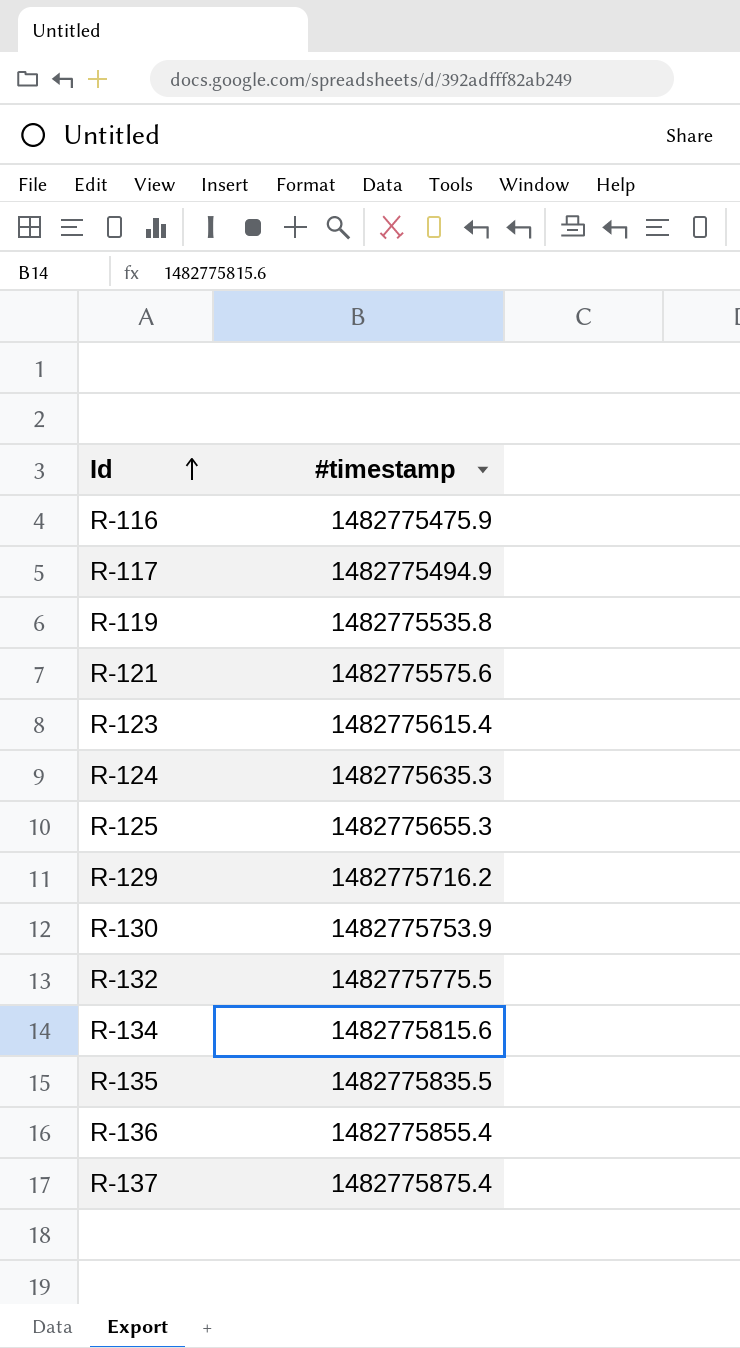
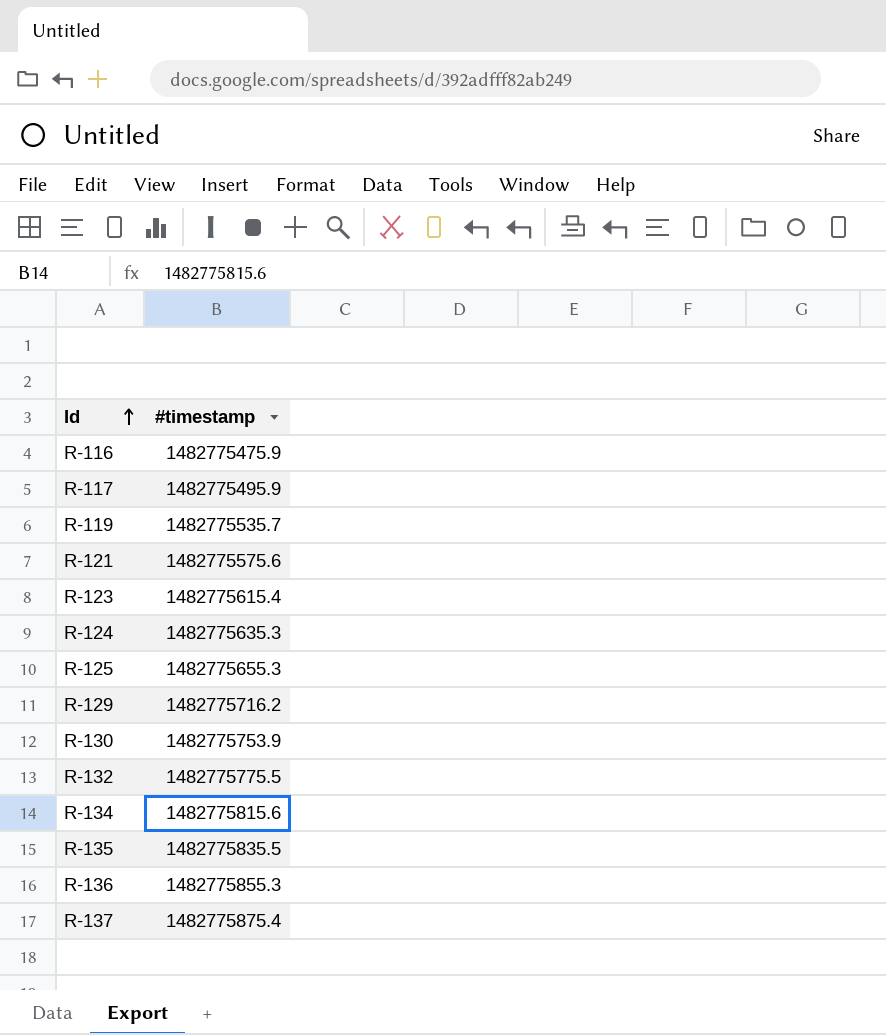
R-117 | #timestamp: 1482775494.9 -> 1482775495.9
R-119 | #timestamp: 1482775535.8 -> 1482775535.7
R-136 | #timestamp: 1482775855.4 -> 1482775855.3

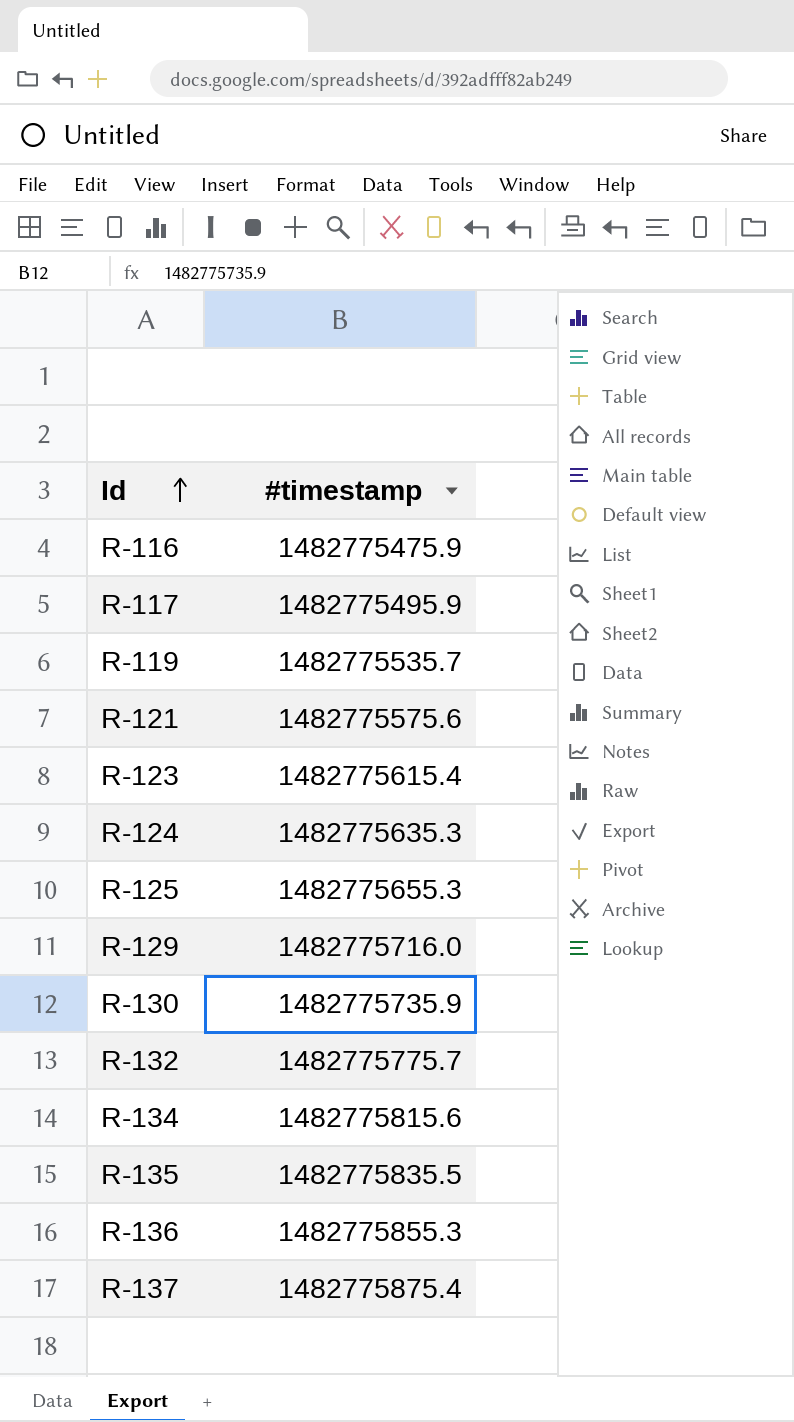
R-129 | #timestamp: 1482775716.2 -> 1482775716.0
R-130 | #timestamp: 1482775753.9 -> 1482775735.9
R-132 | #timestamp: 1482775775.5 -> 1482775775.7

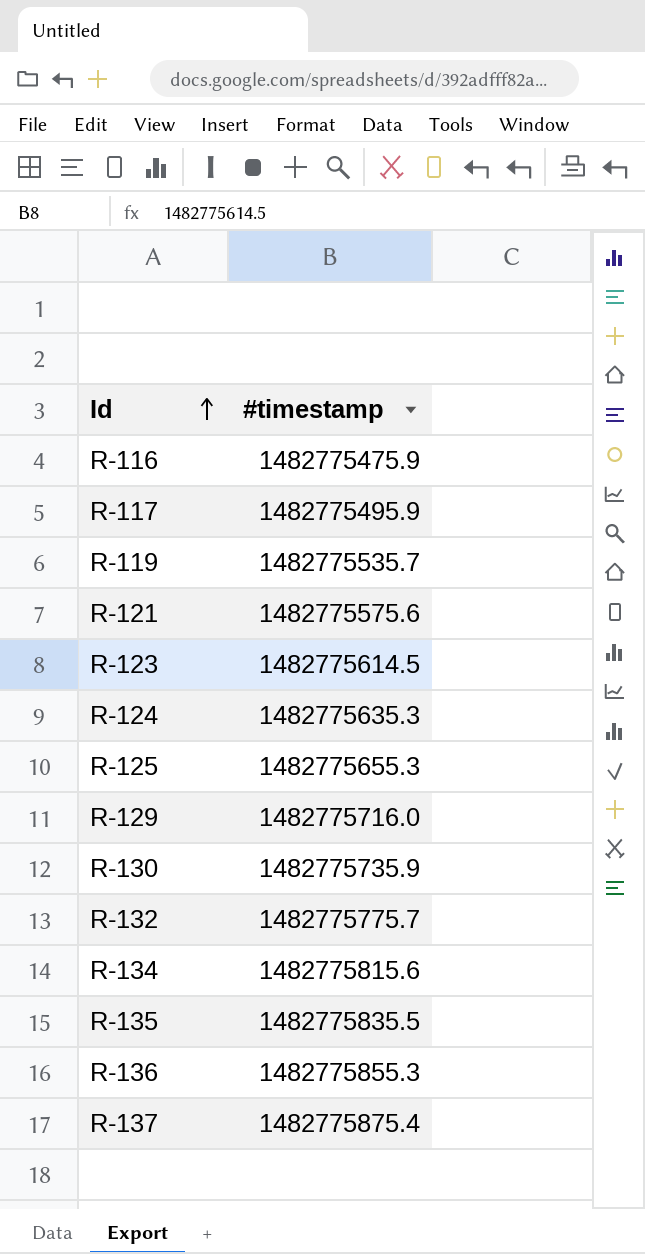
R-123 | #timestamp: 1482775615.4 -> 1482775614.5

